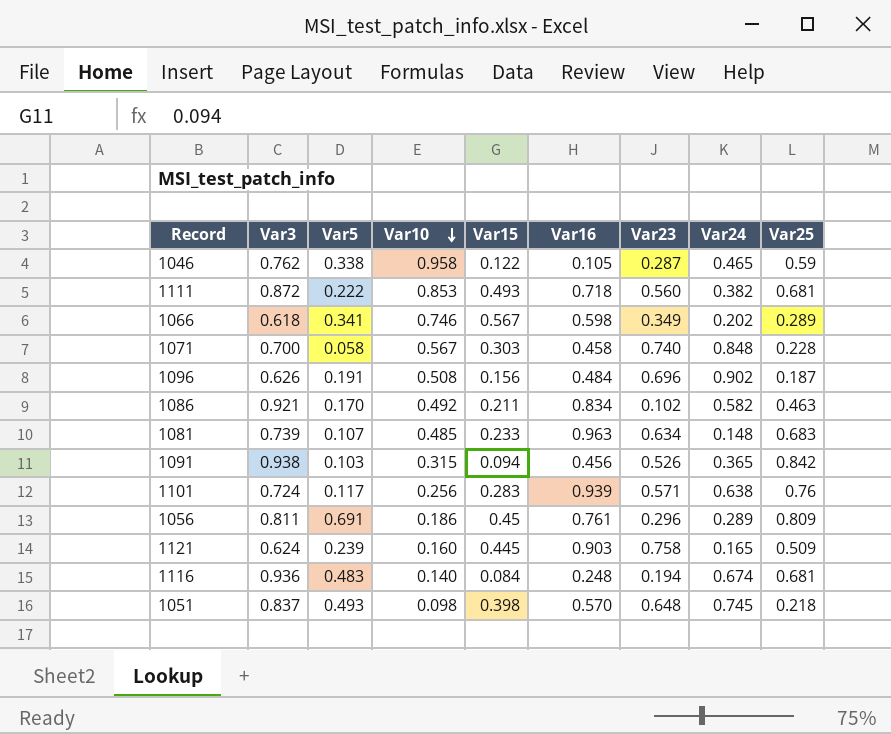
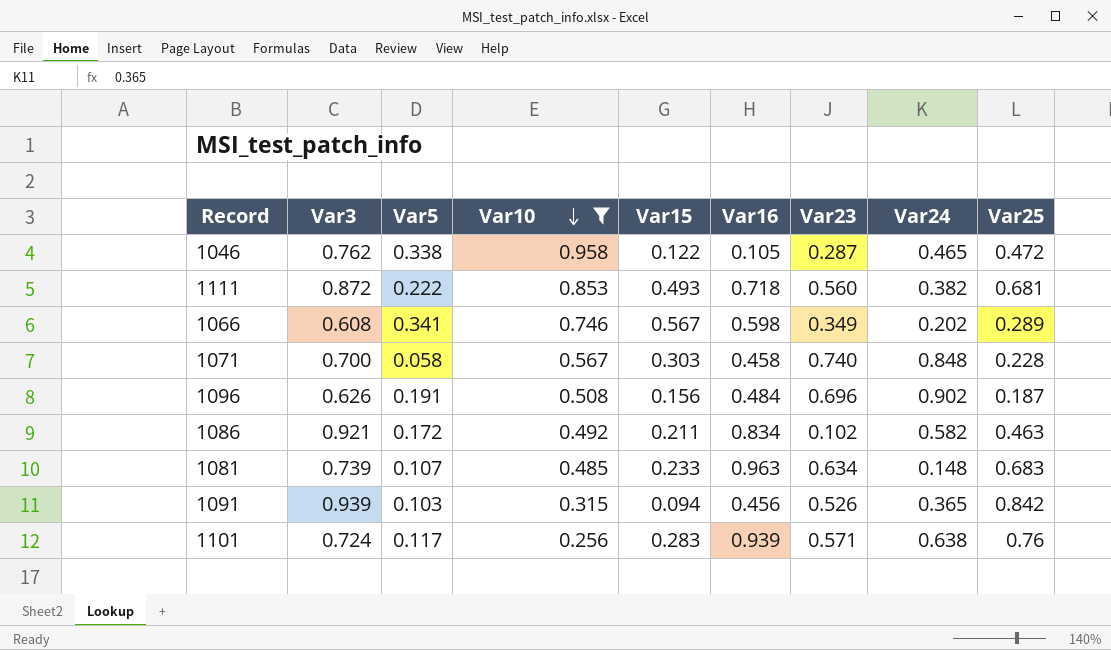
filter: none -> Var10 >= 0.256
1046 | Var25: 0.59 -> 0.472
1066 | Var3: 0.618 -> 0.608
1086 | Var5: 0.170 -> 0.172
1091 | Var3: 0.938 -> 0.939

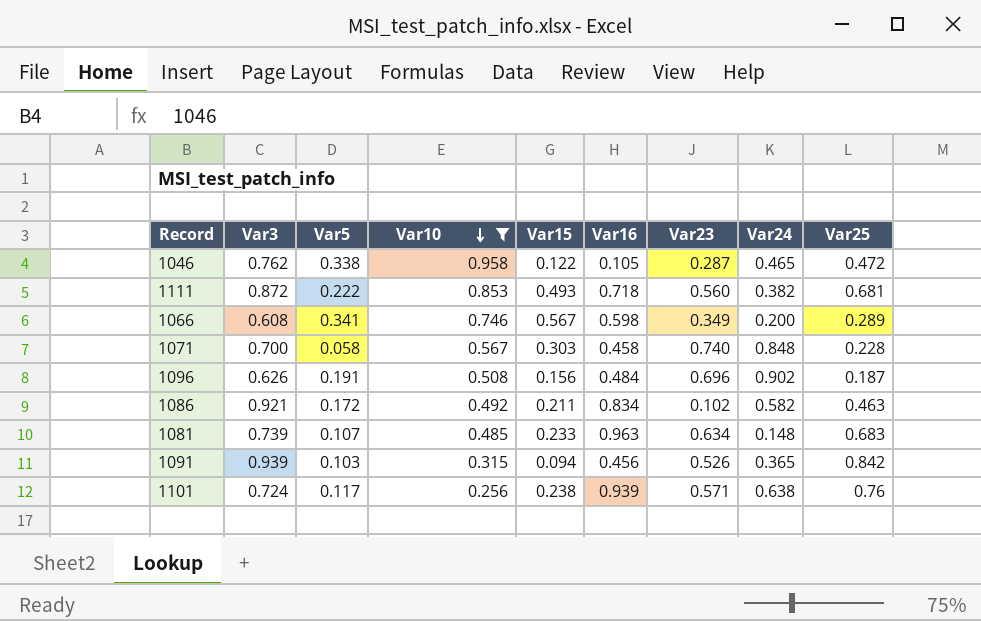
1066 | Var24: 0.202 -> 0.200
1101 | Var15: 0.283 -> 0.238

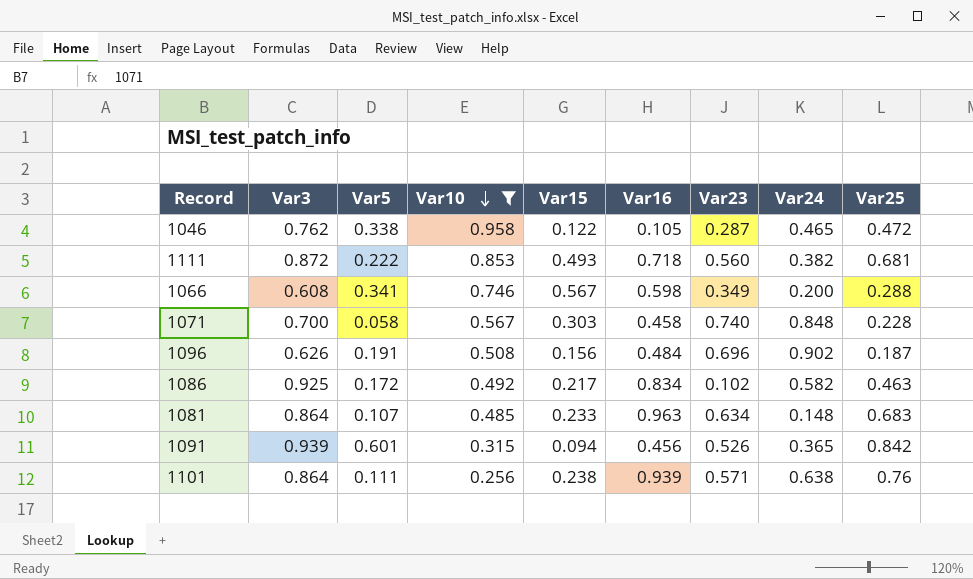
1066 | Var25: 0.289 -> 0.288
1086 | Var3: 0.921 -> 0.925
1086 | Var15: 0.211 -> 0.217
1081 | Var3: 0.739 -> 0.864
1091 | Var5: 0.103 -> 0.601
1101 | Var3: 0.724 -> 0.864
1101 | Var5: 0.117 -> 0.111

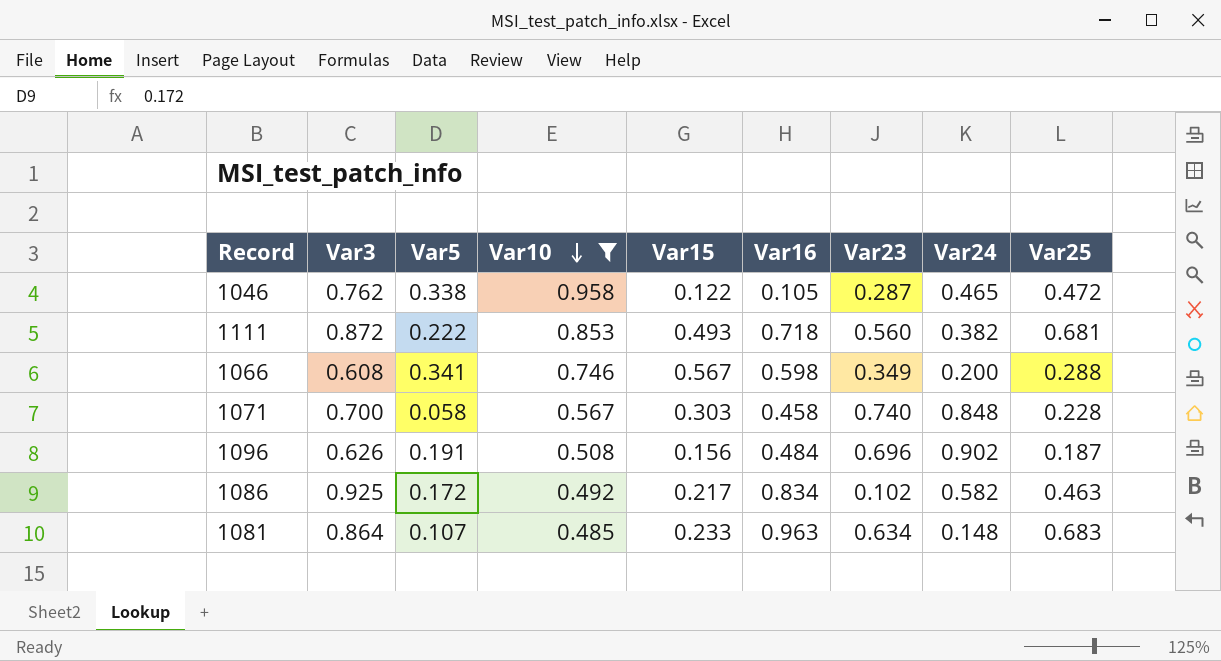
row 1091: 0.939 | 0.601 | 0.315 | 0.094 | 0.456 | 0.526 | 0.365 | 0.842 -> none
row 1101: 0.864 | 0.111 | 0.256 | 0.238 | 0.939 | 0.571 | 0.638 | 0.76 -> none

